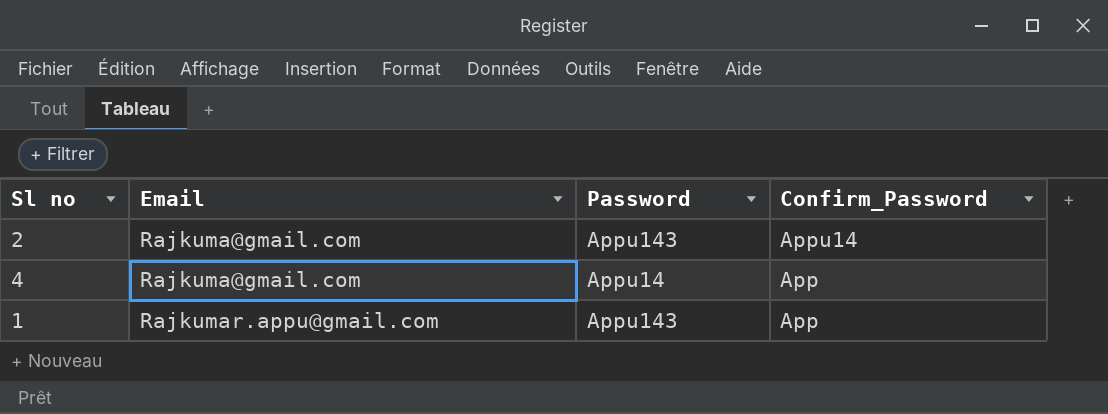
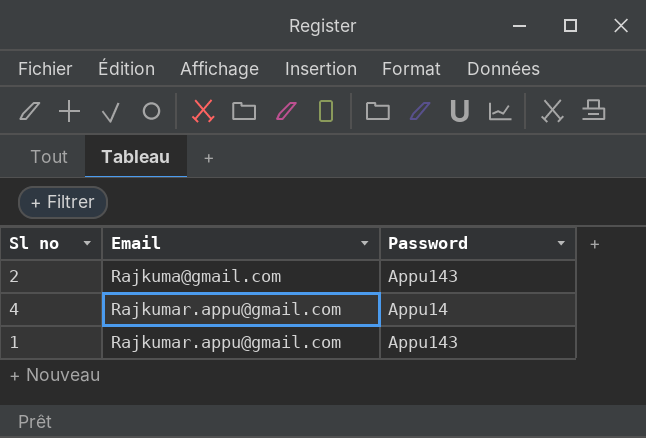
column Confirm_Password | position: 4 -> none
4 | Email: Rajkuma@gmail.com -> Rajkumar.appu@gmail.com

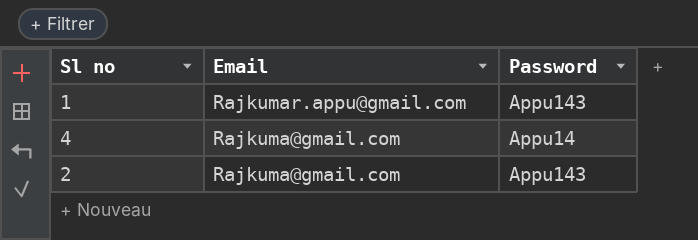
row order: Email ascending -> Email descending
4 | Email: Rajkumar.appu@gmail.com -> Rajkuma@gmail.com

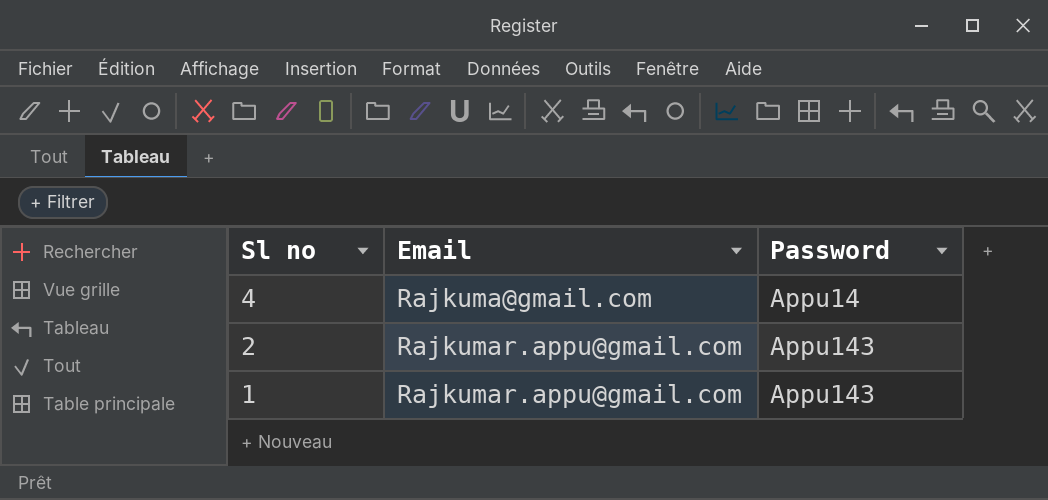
row order: Email descending -> Sl no descending
2 | Email: Rajkuma@gmail.com -> Rajkumar.appu@gmail.com

